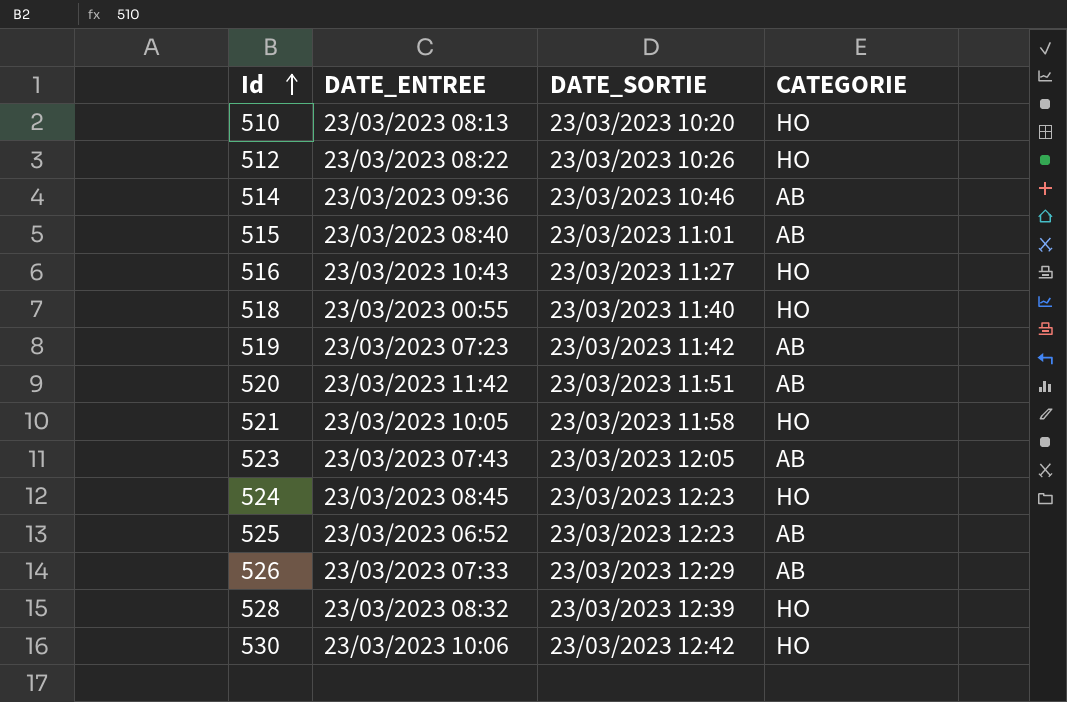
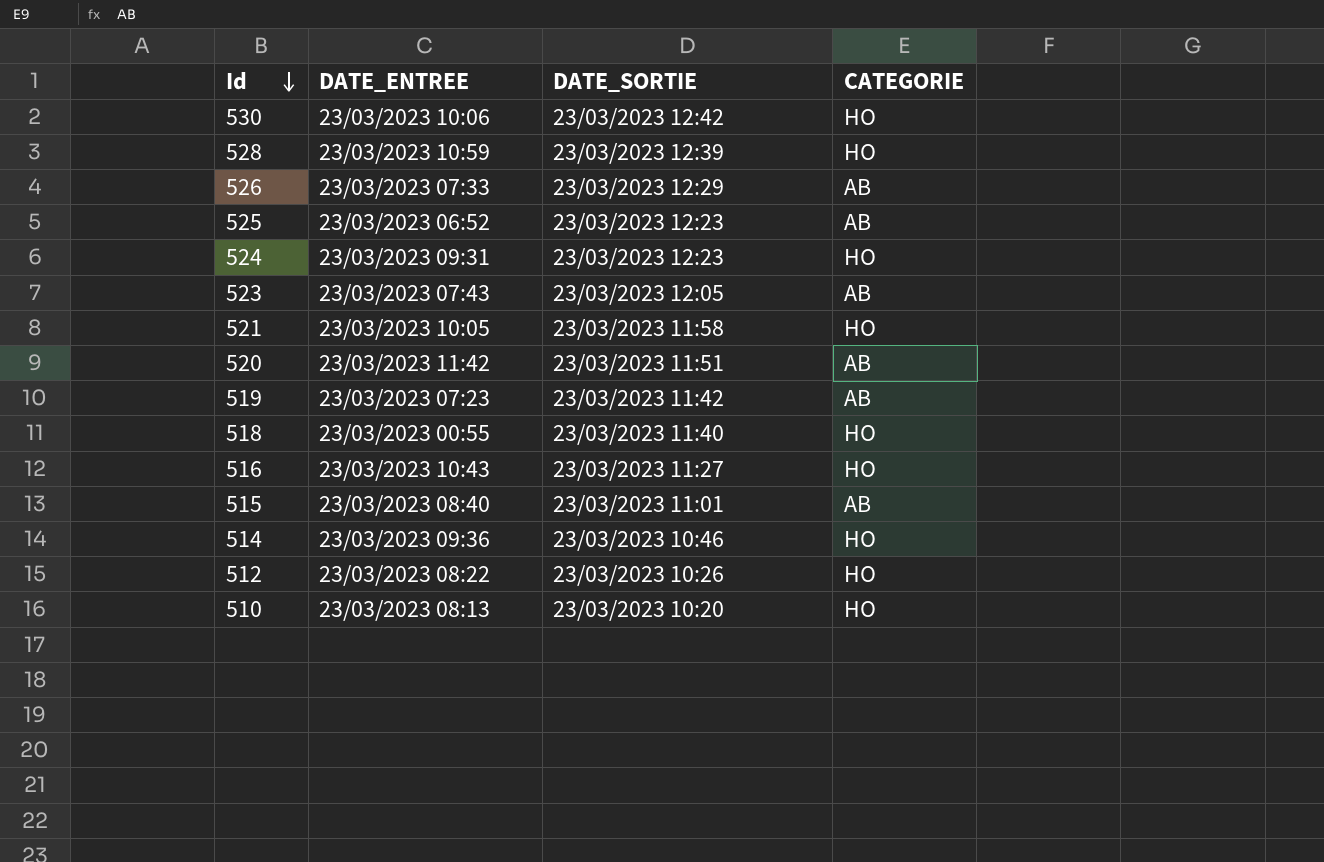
row order: Id ascending -> Id descending
528 | DATE_ENTREE: 23/03/2023 08:32 -> 23/03/2023 10:59
524 | DATE_ENTREE: 23/03/2023 08:45 -> 23/03/2023 09:31
514 | CATEGORIE: AB -> HO

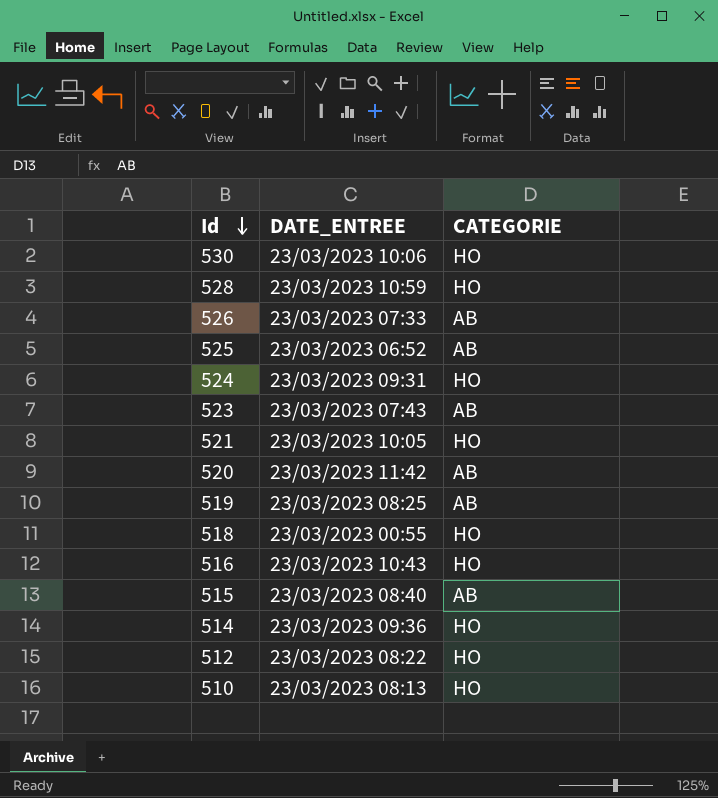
column DATE_SORTIE | position: 3 -> none
519 | DATE_ENTREE: 23/03/2023 07:23 -> 23/03/2023 08:25

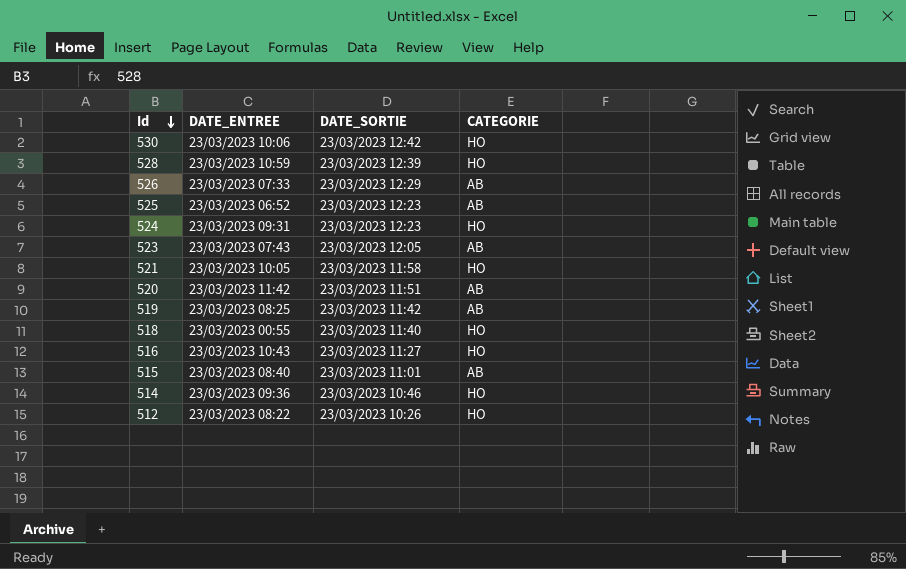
column DATE_SORTIE | position: none -> 3
row 510: 23/03/2023 08:13 | HO -> none

